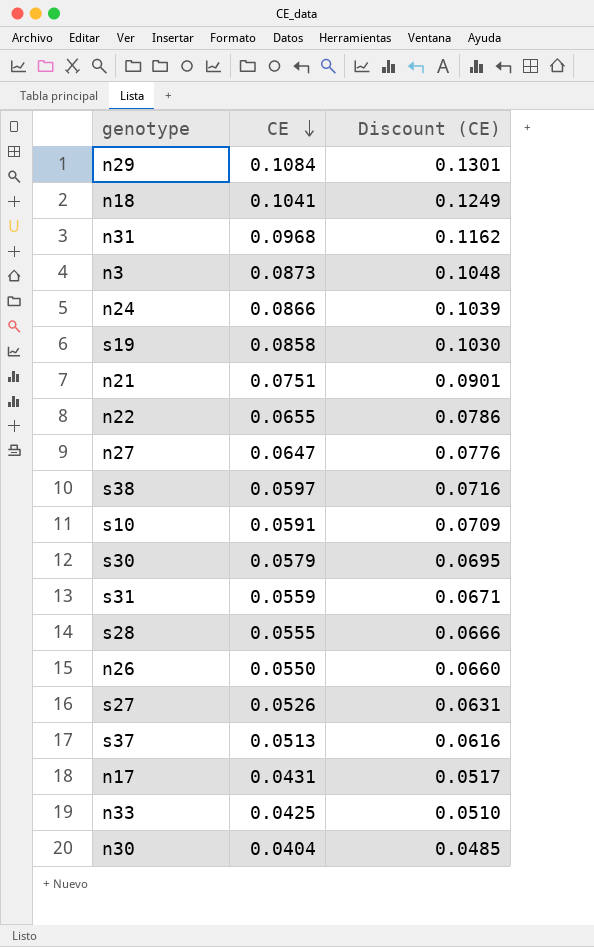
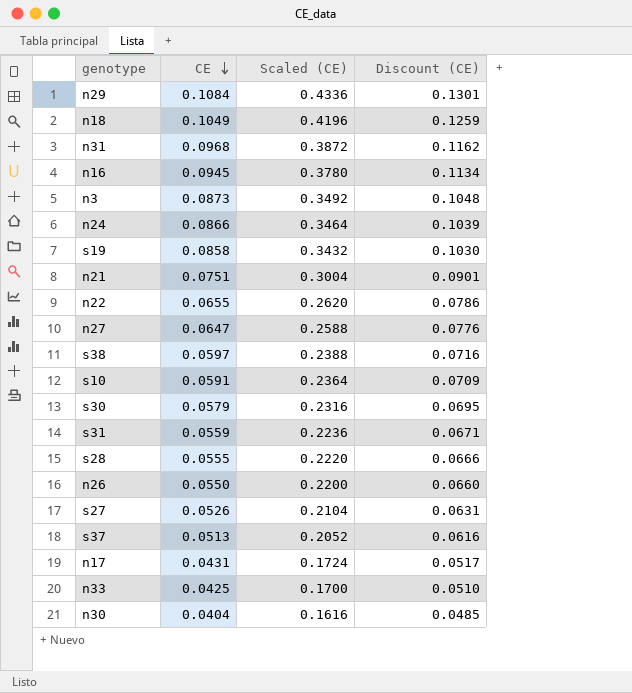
column Scaled (CE) | formula: none -> [CE] * 4
n18 | CE: 0.1041 -> 0.1049
n18 | Discount (CE): 0.1249 -> 0.1259
row n16: none -> 0.0945 | 0.3780 | 0.1134

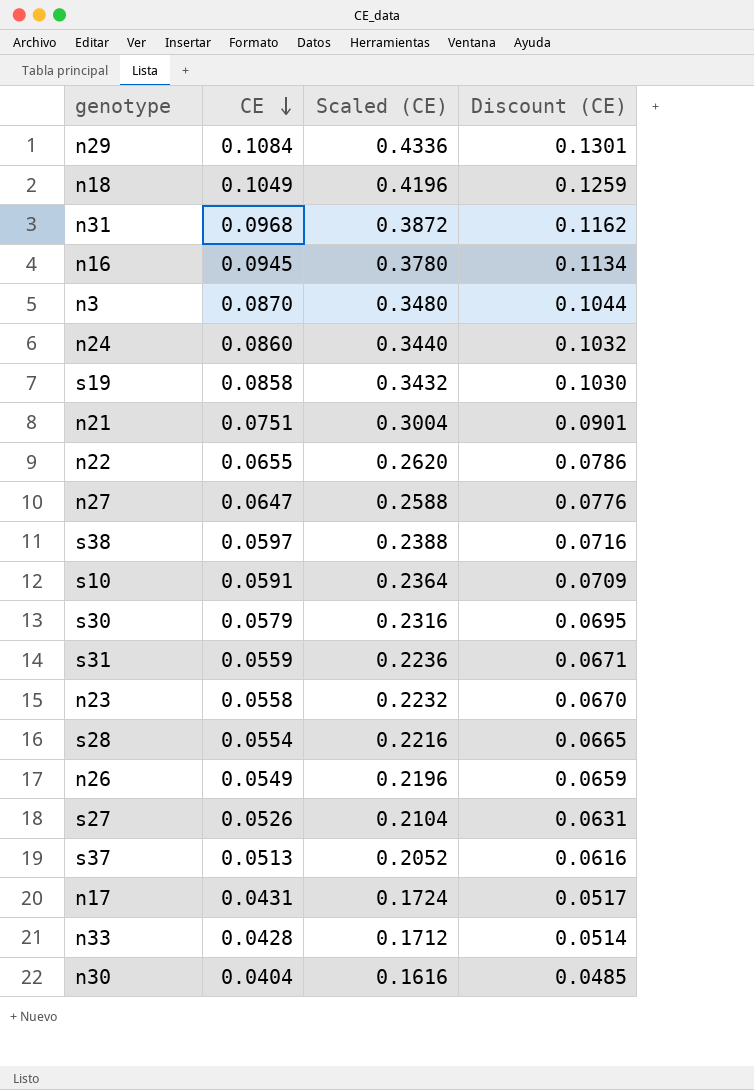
n3 | CE: 0.0873 -> 0.0870
n3 | Scaled (CE): 0.3492 -> 0.3480
n3 | Discount (CE): 0.1048 -> 0.1044
n24 | CE: 0.0866 -> 0.0860
n24 | Scaled (CE): 0.3464 -> 0.3440
n24 | Discount (CE): 0.1039 -> 0.1032
row n23: none -> 0.0558 | 0.2232 | 0.0670
s28 | CE: 0.0555 -> 0.0554
s28 | Scaled (CE): 0.2220 -> 0.2216
s28 | Discount (CE): 0.0666 -> 0.0665
n26 | CE: 0.0550 -> 0.0549
n26 | Scaled (CE): 0.2200 -> 0.2196
n26 | Discount (CE): 0.0660 -> 0.0659
n33 | CE: 0.0425 -> 0.0428
n33 | Scaled (CE): 0.1700 -> 0.1712
n33 | Discount (CE): 0.0510 -> 0.0514

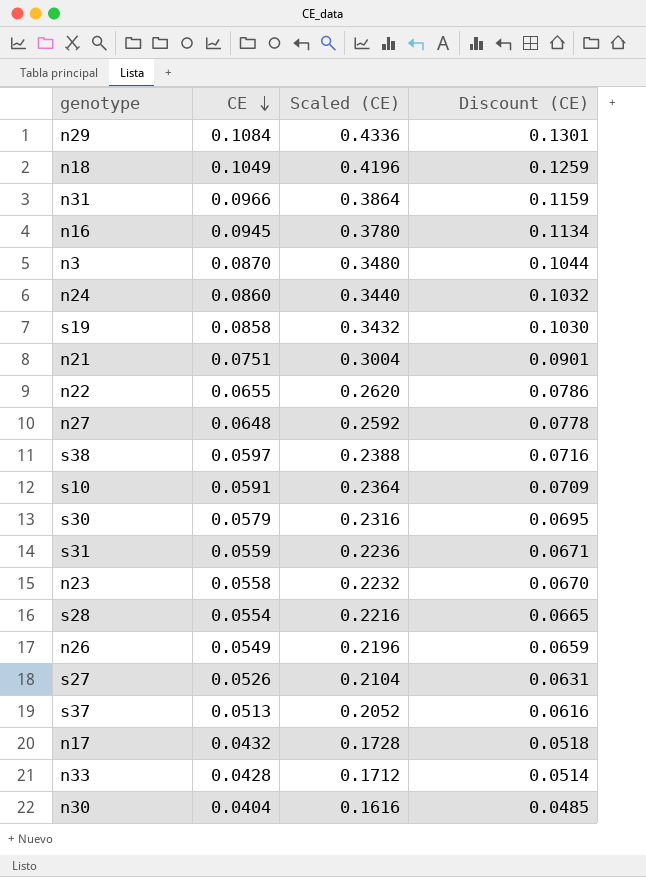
n31 | CE: 0.0968 -> 0.0966
n31 | Scaled (CE): 0.3872 -> 0.3864
n31 | Discount (CE): 0.1162 -> 0.1159
n27 | CE: 0.0647 -> 0.0648
n27 | Scaled (CE): 0.2588 -> 0.2592
n27 | Discount (CE): 0.0776 -> 0.0778
n17 | CE: 0.0431 -> 0.0432
n17 | Scaled (CE): 0.1724 -> 0.1728
n17 | Discount (CE): 0.0517 -> 0.0518

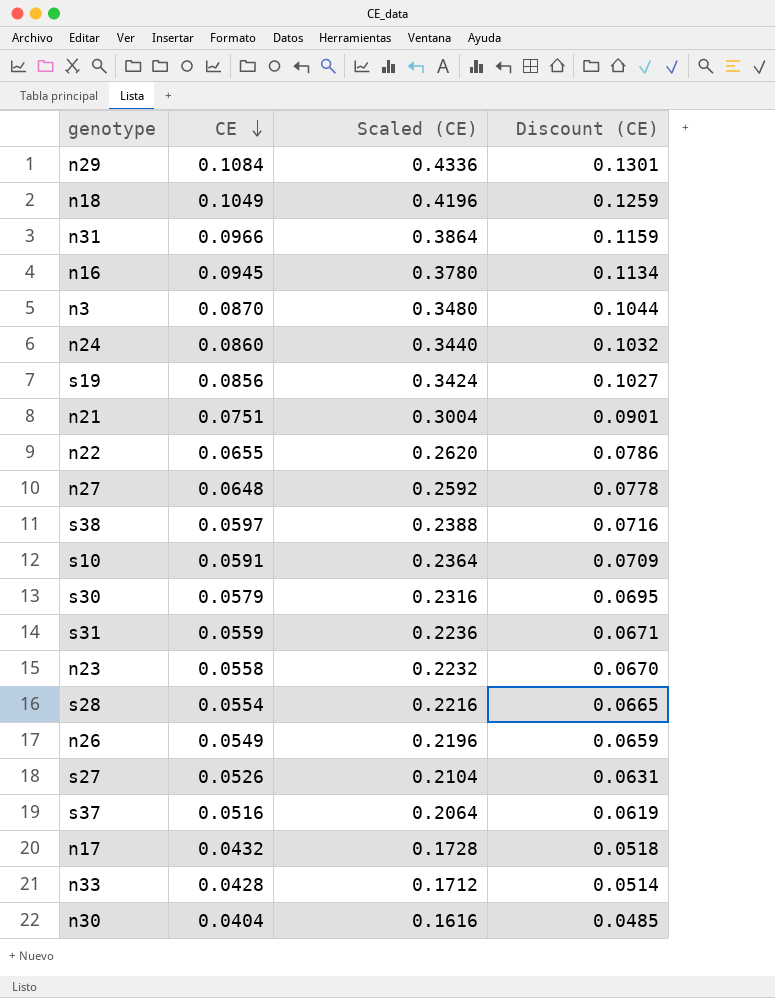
s19 | CE: 0.0858 -> 0.0856
s19 | Scaled (CE): 0.3432 -> 0.3424
s19 | Discount (CE): 0.1030 -> 0.1027
s37 | CE: 0.0513 -> 0.0516
s37 | Scaled (CE): 0.2052 -> 0.2064
s37 | Discount (CE): 0.0616 -> 0.0619

